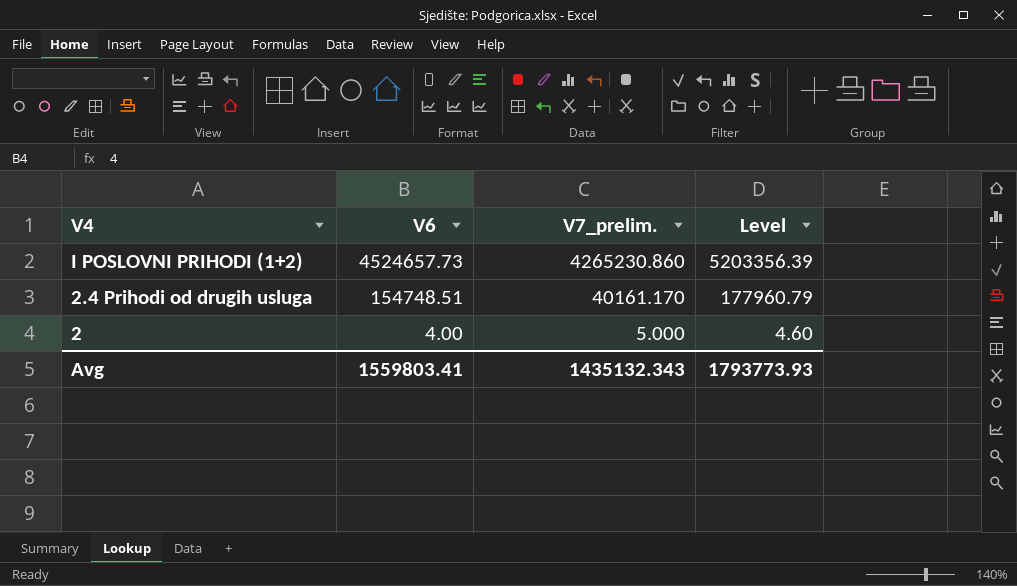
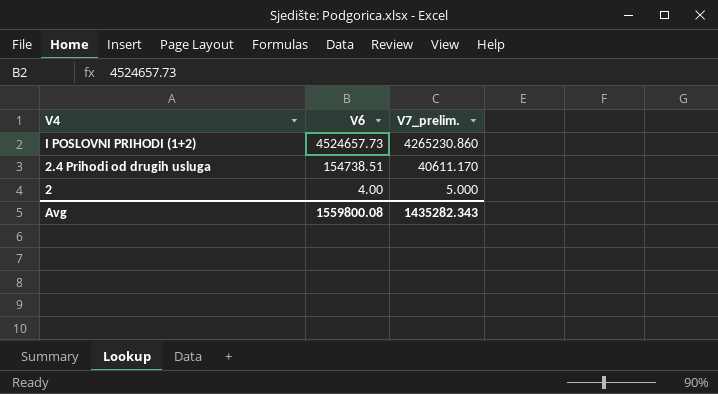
column Level | formula: [V6] * 1.15 -> none
2.4 Prihodi od drugih usluga | V6: 154748.51 -> 154738.51
2.4 Prihodi od drugih usluga | V7_prelim.: 40161.170 -> 40611.170
Avg | V6: 1559803.41 -> 1559800.08
Avg | V7_prelim.: 1435132.343 -> 1435282.343

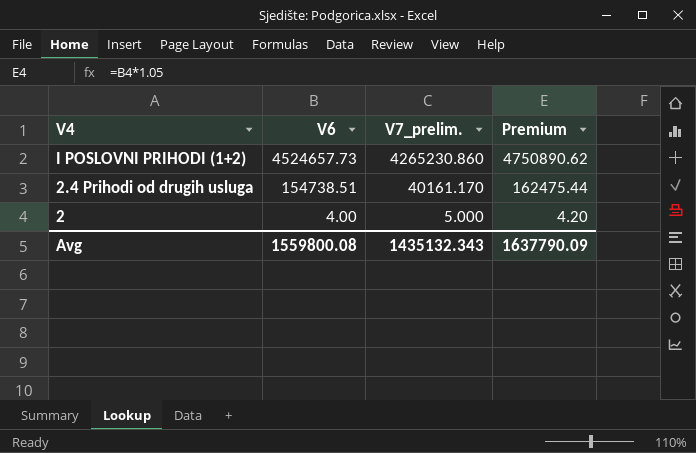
column Premium | formula: none -> [V6] * 1.05
2.4 Prihodi od drugih usluga | V7_prelim.: 40611.170 -> 40161.170
Avg | V7_prelim.: 1435282.343 -> 1435132.343

